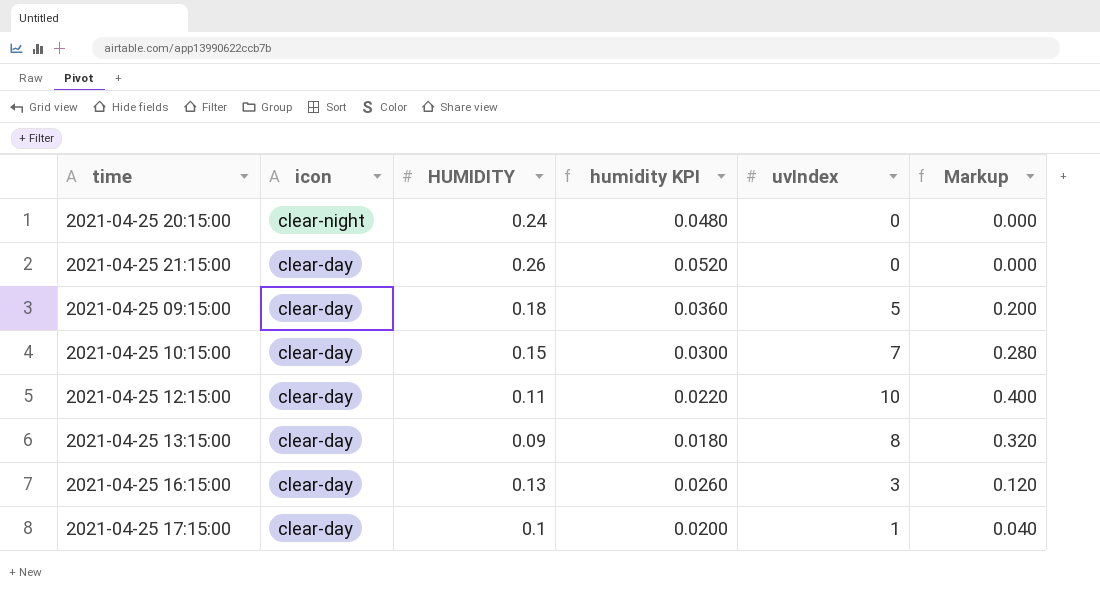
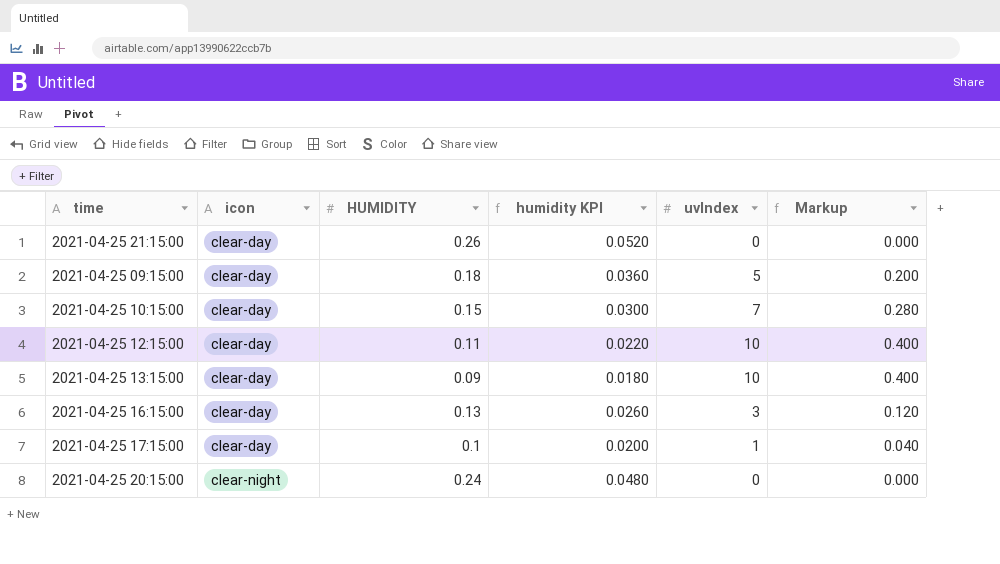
row order: icon descending -> icon ascending
2021-04-25 13:15:00 | uvIndex: 8 -> 10
2021-04-25 13:15:00 | Markup: 0.320 -> 0.400

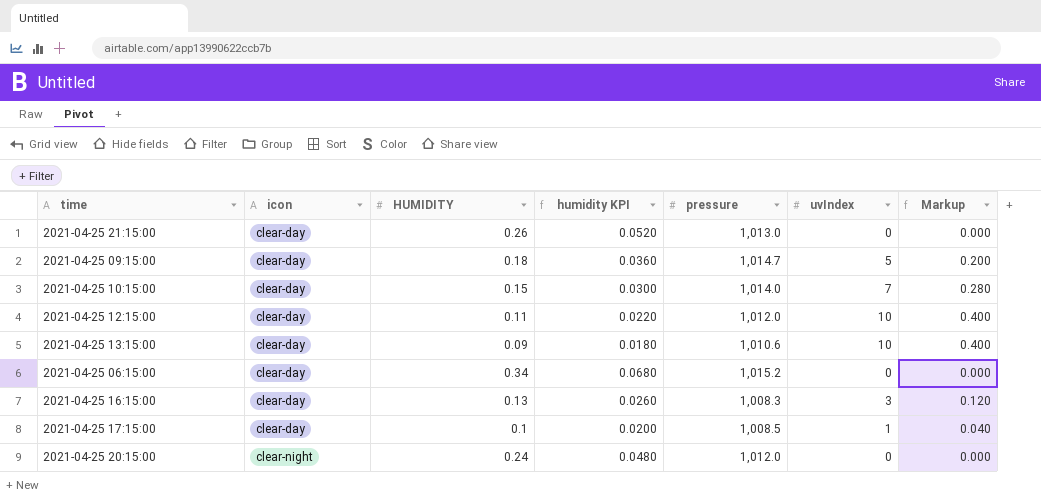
column pressure | position: none -> 5
row 2021-04-25 06:15:00: none -> clear-day | 0.34 | 0.0680 | 1,015.2 | 0 | 0.000

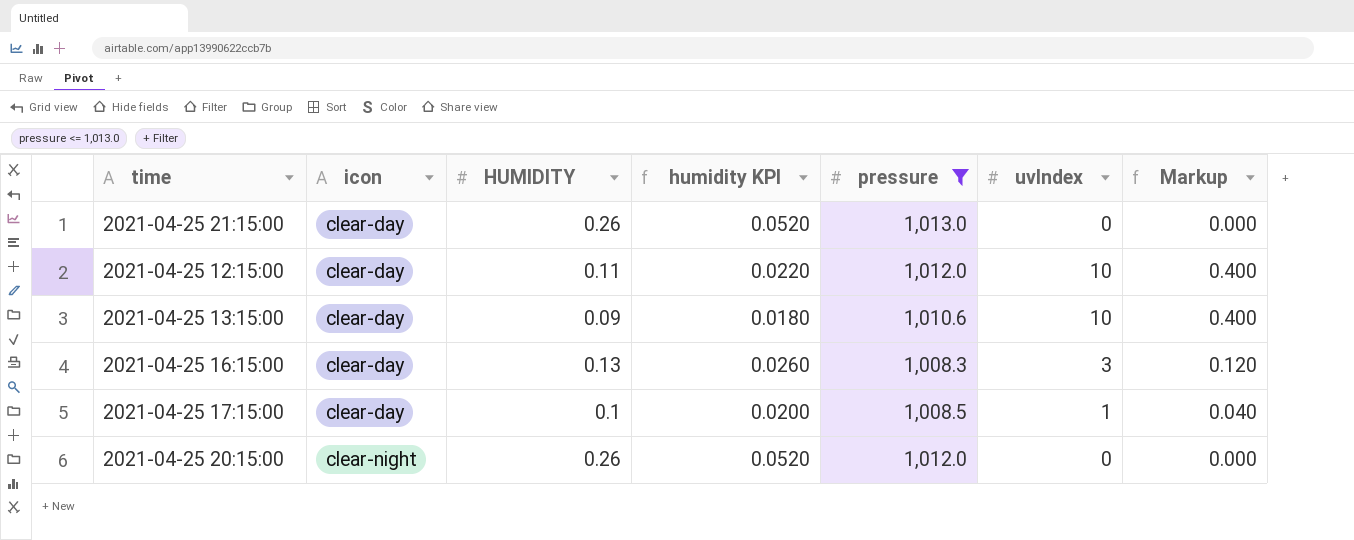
filter: none -> pressure <= 1,013.0
2021-04-25 20:15:00 | HUMIDITY: 0.24 -> 0.26
2021-04-25 20:15:00 | humidity KPI: 0.0480 -> 0.0520

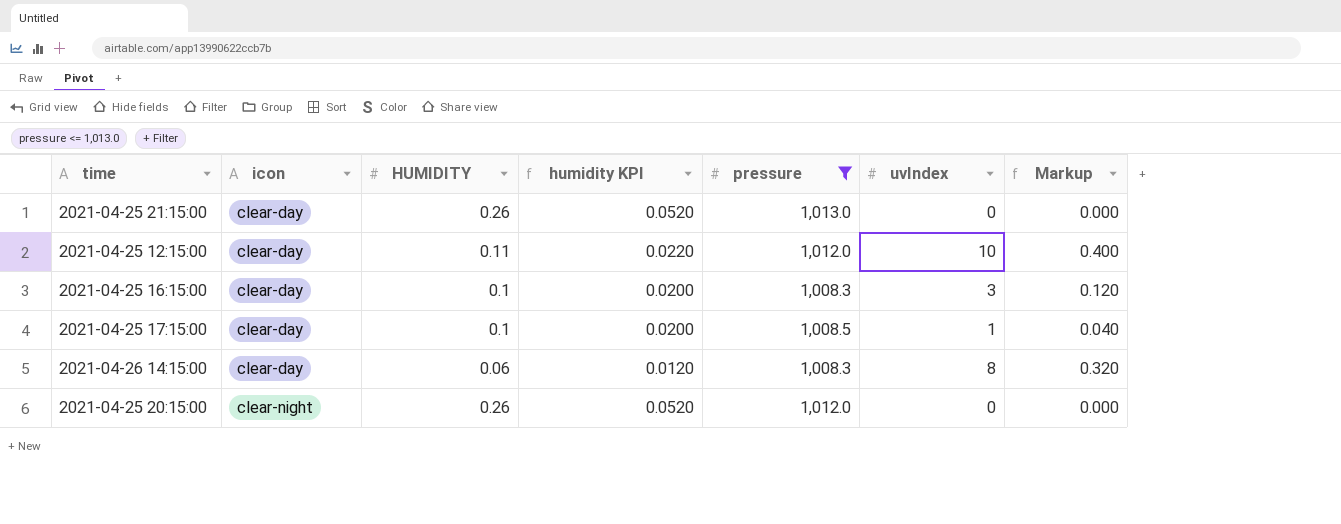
row 2021-04-25 13:15:00: clear-day | 0.09 | 0.0180 | 1,010.6 | 10 | 0.400 -> none
2021-04-25 16:15:00 | HUMIDITY: 0.13 -> 0.1
2021-04-25 16:15:00 | humidity KPI: 0.0260 -> 0.0200
row 2021-04-26 14:15:00: none -> clear-day | 0.06 | 0.0120 | 1,008.3 | 8 | 0.320

